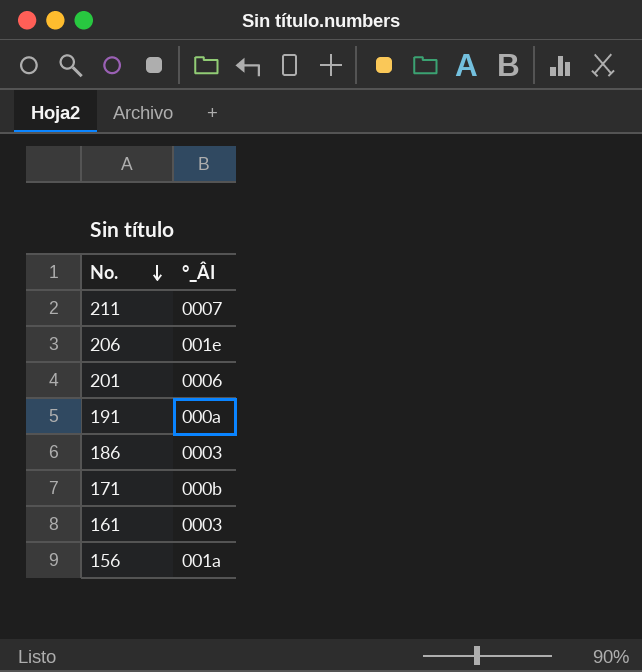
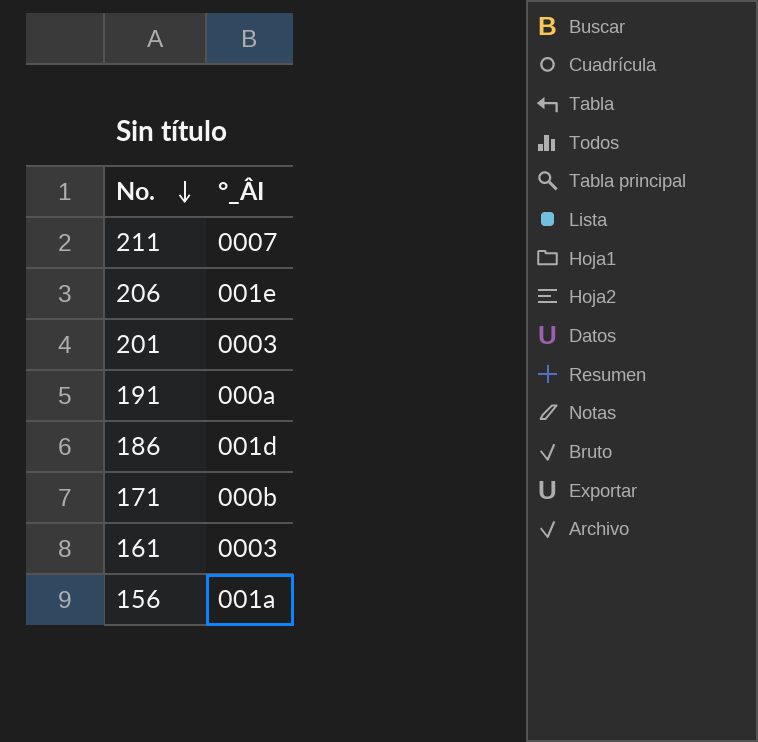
201 | °_ÂI: 0006 -> 0003
186 | °_ÂI: 0003 -> 001d

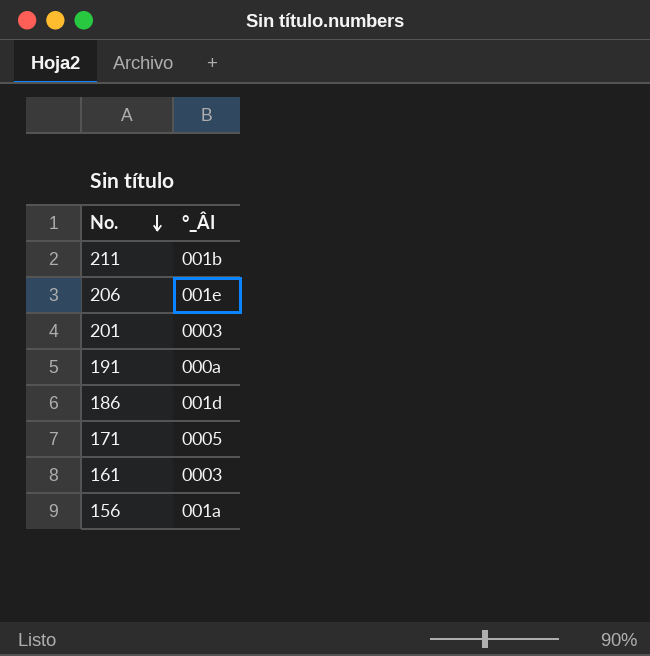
211 | °_ÂI: 0007 -> 001b
171 | °_ÂI: 000b -> 0005

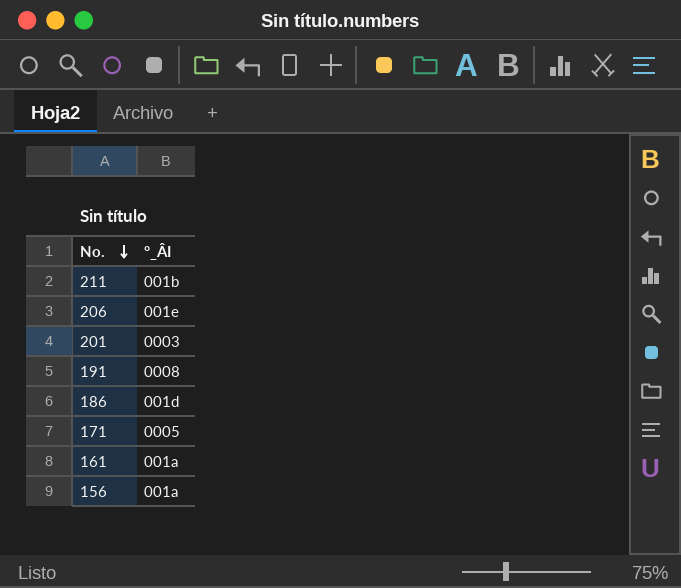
191 | °_ÂI: 000a -> 0008
161 | °_ÂI: 0003 -> 001a

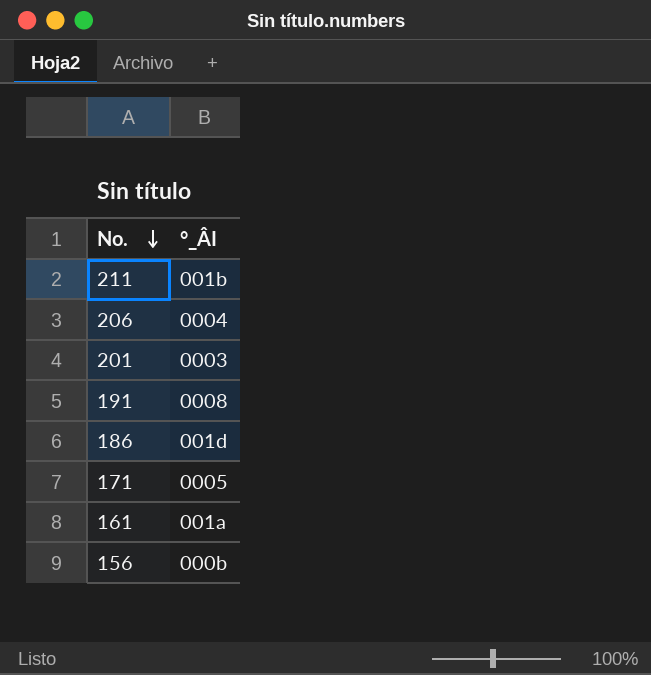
206 | °_ÂI: 001e -> 0004
156 | °_ÂI: 001a -> 000b

